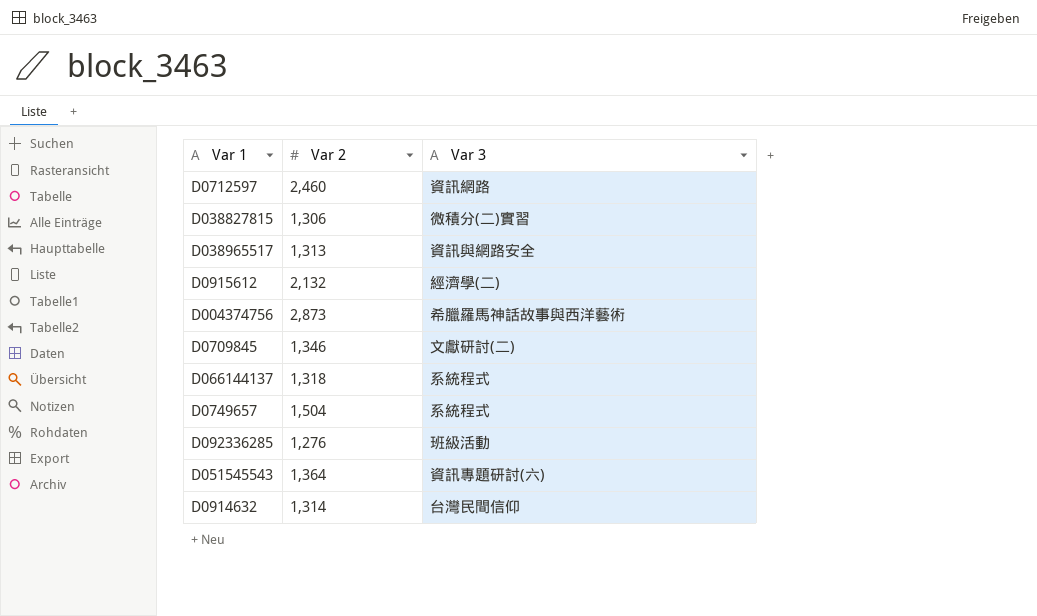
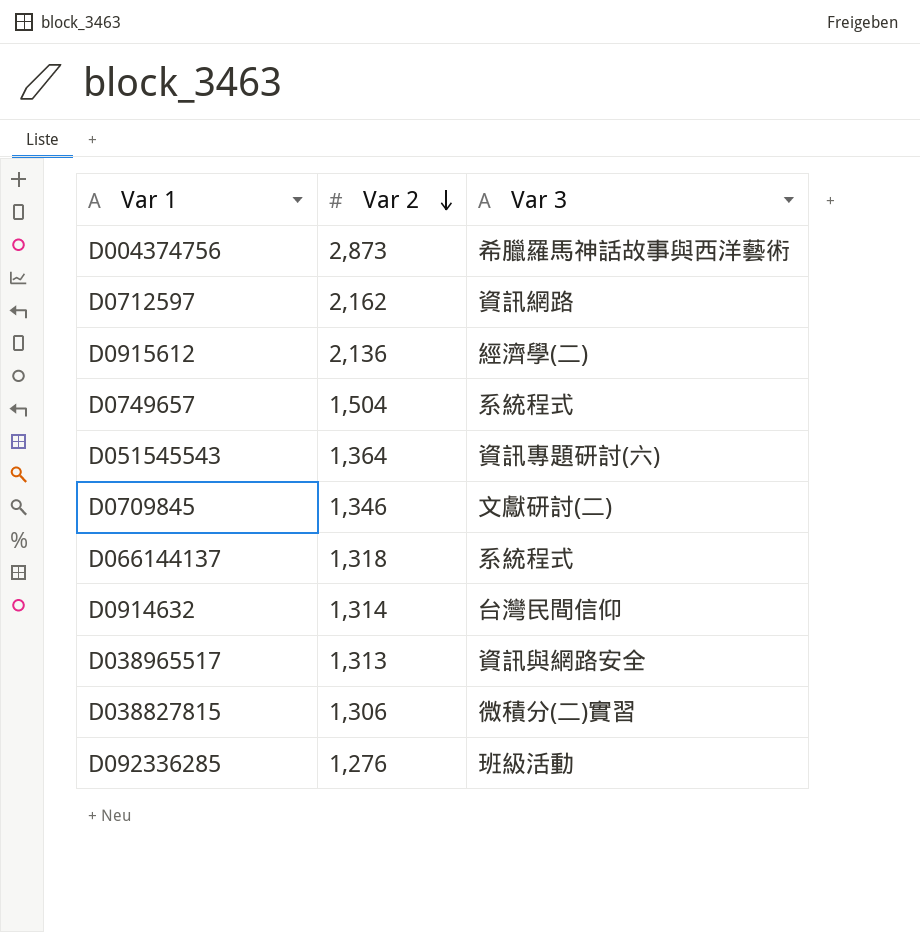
row order: none -> Var 2 descending
D0712597 | Var 2: 2,460 -> 2,162
D0915612 | Var 2: 2,132 -> 2,136

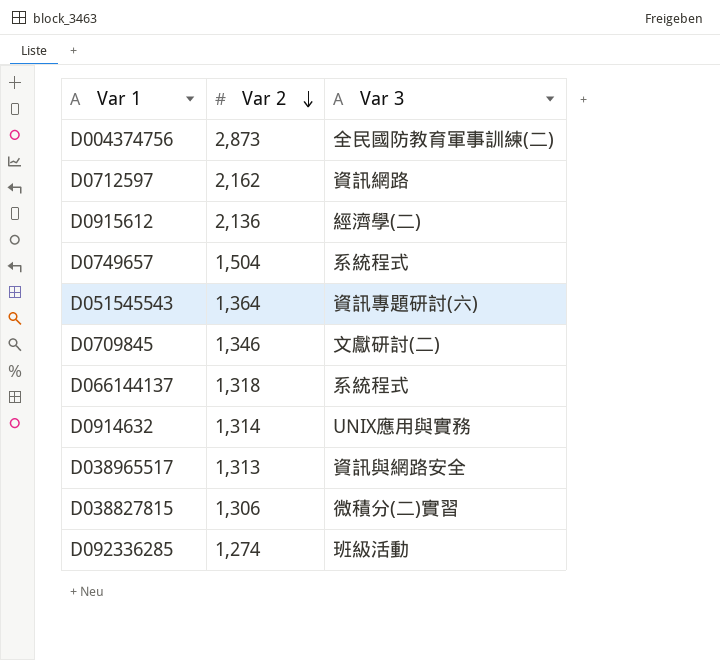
D004374756 | Var 3: 希臘羅馬神話故事與西洋藝術 -> 全民國防教育軍事訓練(二)
D0914632 | Var 3: 台灣民間信仰 -> UNIX應用與實務
D092336285 | Var 2: 1,276 -> 1,274

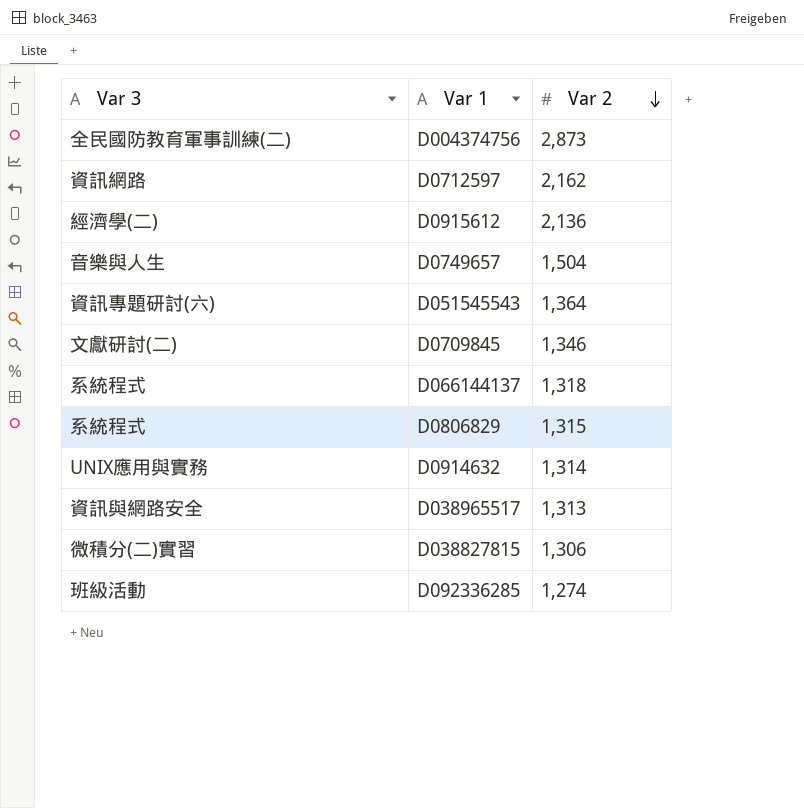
column Var 3 | position: 3 -> 1
D0749657 | Var 3: 系統程式 -> 音樂與人生
row D0806829: none -> 系統程式 | 1,315

